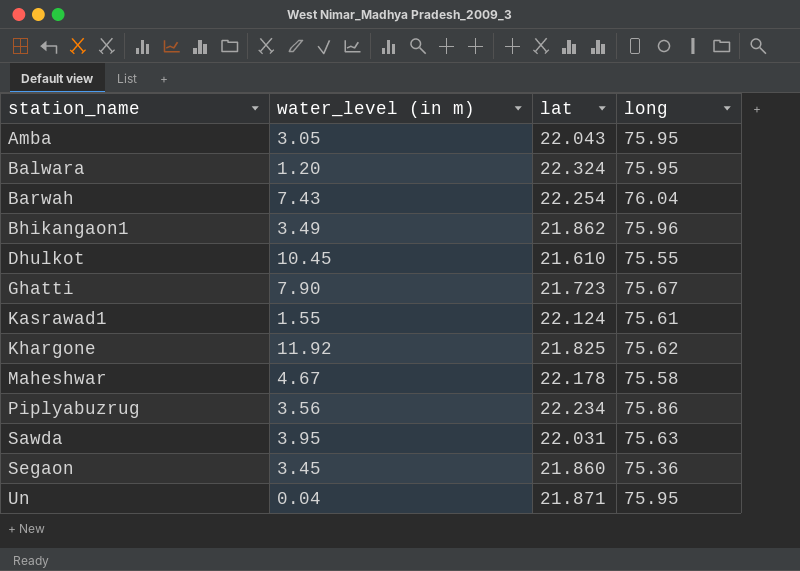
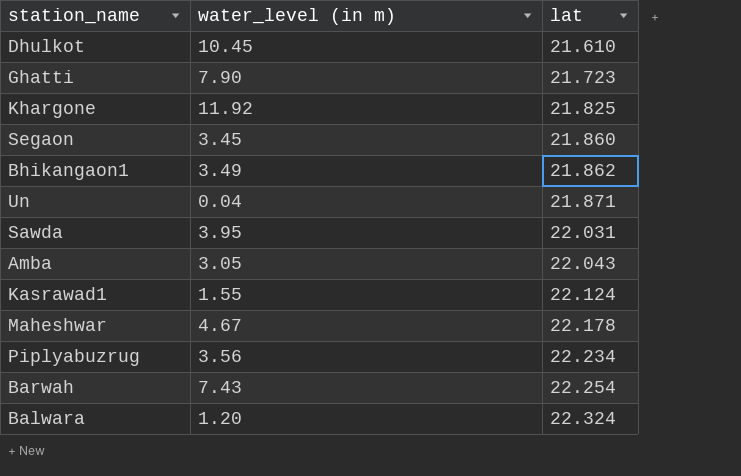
row order: station_name ascending -> lat ascending
column long | position: 4 -> none

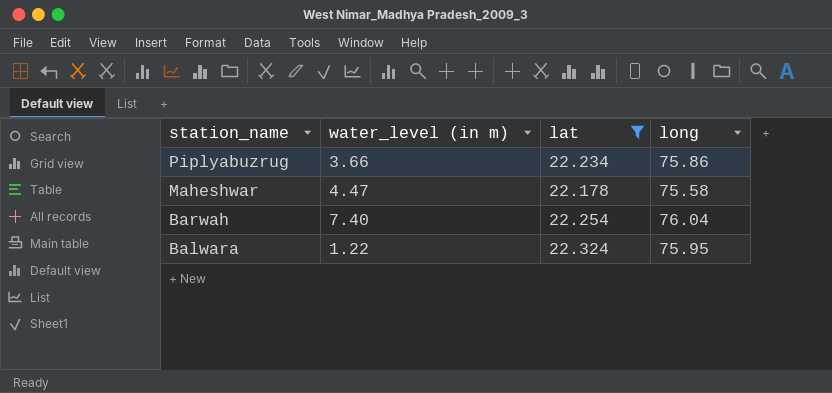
filter: none -> lat >= 22.178
row order: lat ascending -> station_name descending
column long | position: none -> 4
Piplyabuzrug | water_level (in m): 3.56 -> 3.66
Maheshwar | water_level (in m): 4.67 -> 4.47
Barwah | water_level (in m): 7.43 -> 7.40
Balwara | water_level (in m): 1.20 -> 1.22

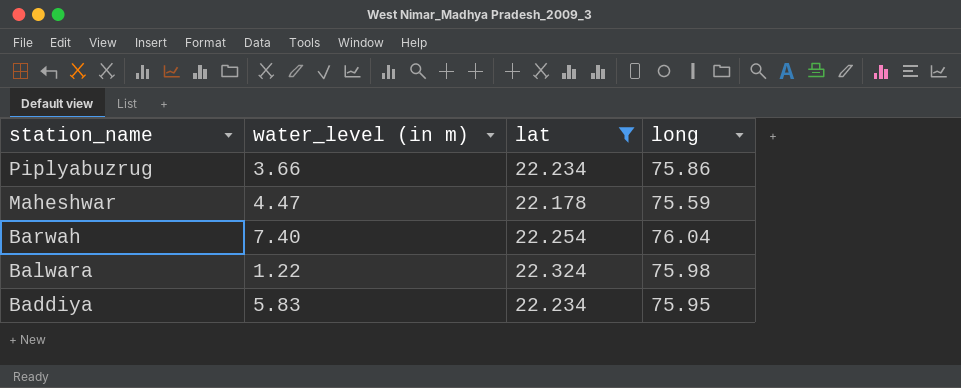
Maheshwar | long: 75.58 -> 75.59
Balwara | long: 75.95 -> 75.98
row Baddiya: none -> 5.83 | 22.234 | 75.95

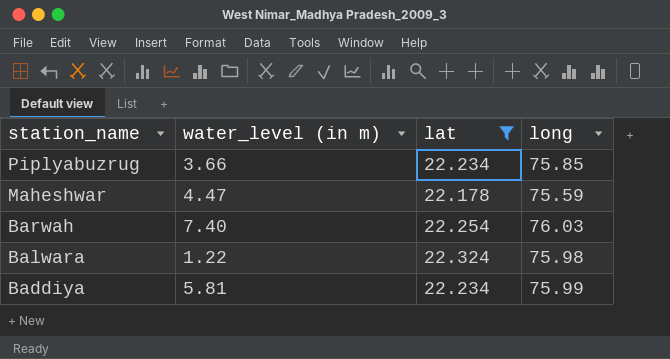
Piplyabuzrug | long: 75.86 -> 75.85
Barwah | long: 76.04 -> 76.03
Baddiya | water_level (in m): 5.83 -> 5.81
Baddiya | long: 75.95 -> 75.99

